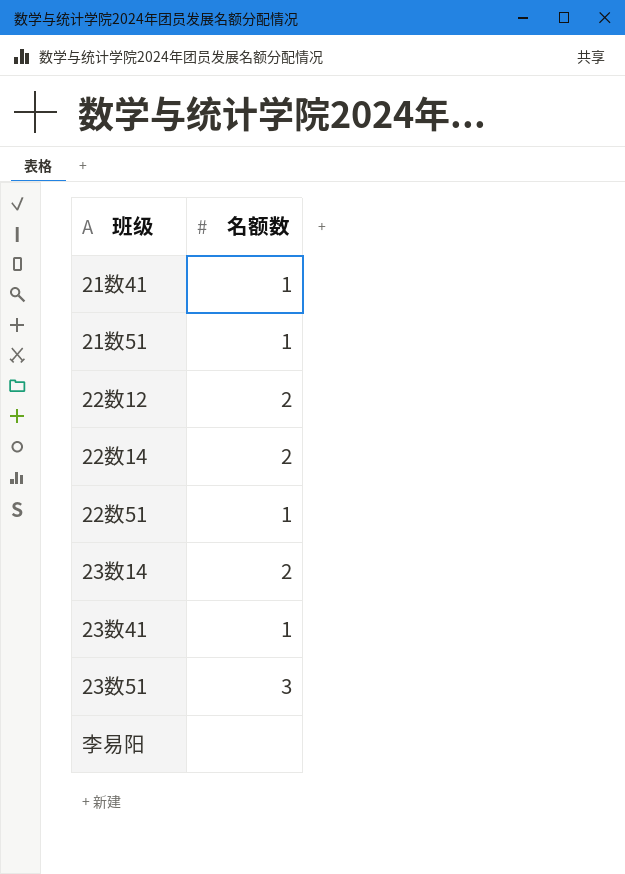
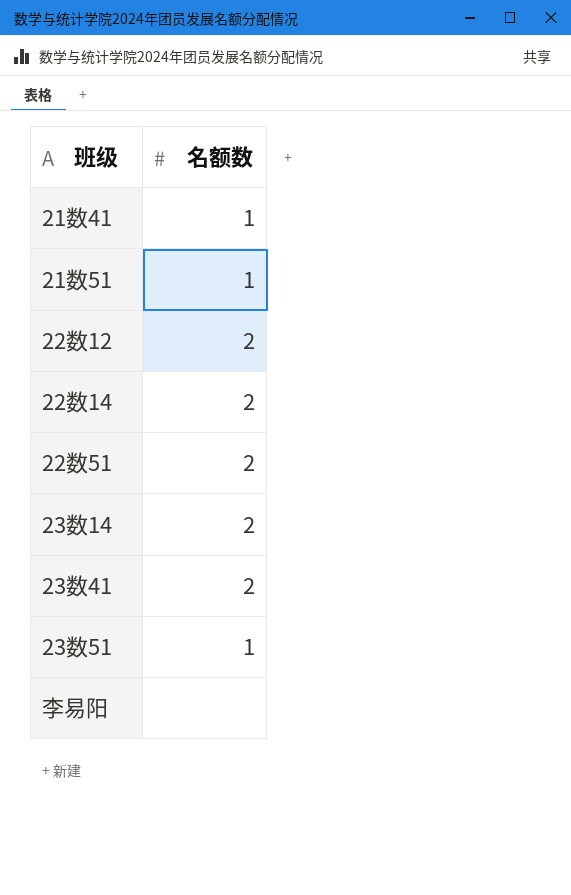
22数51 | 名额数: 1 -> 2
23数41 | 名额数: 1 -> 2
23数51 | 名额数: 3 -> 1

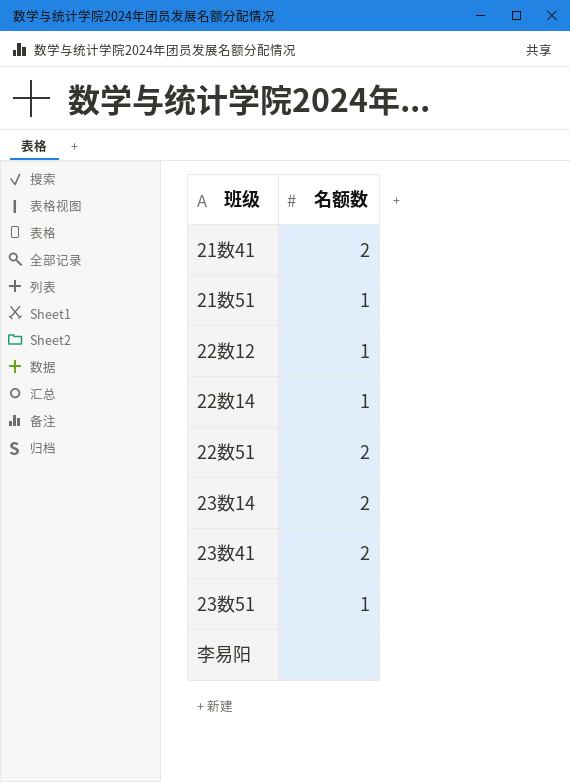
21数41 | 名额数: 1 -> 2
22数12 | 名额数: 2 -> 1
22数14 | 名额数: 2 -> 1

